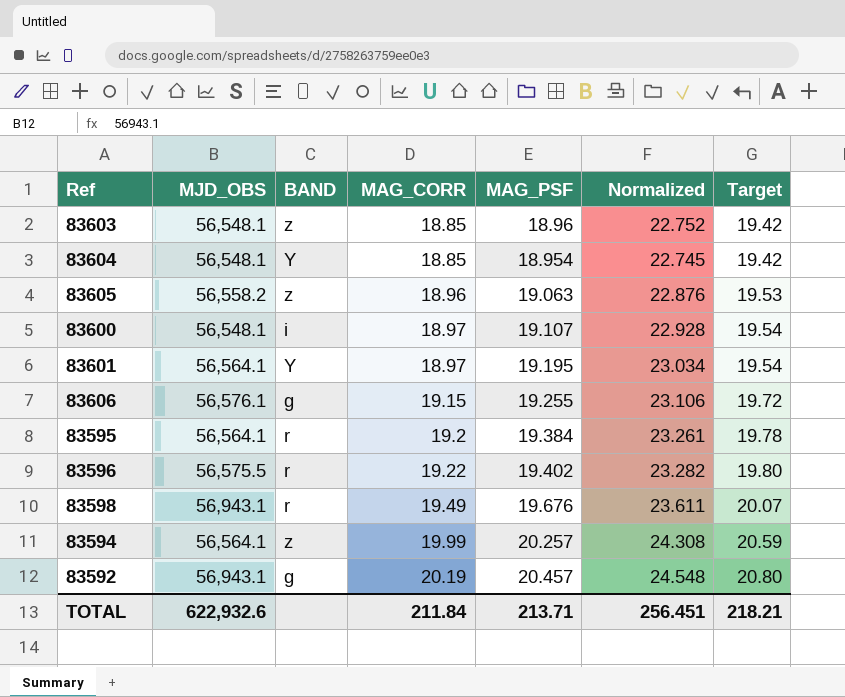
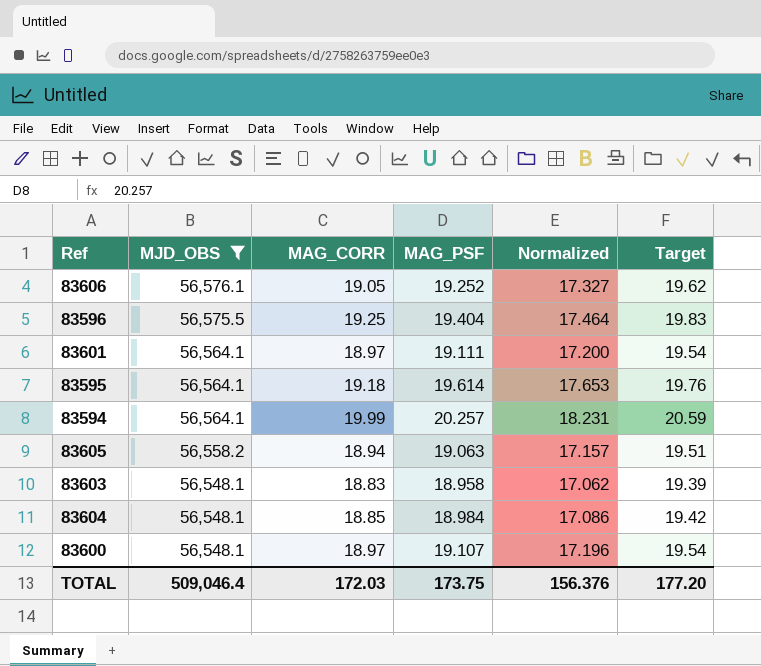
filter: none -> MJD_OBS != 56,943.1
row order: MAG_CORR ascending -> MJD_OBS descending
column BAND | position: 3 -> none
column Normalized | formula: [MAG_PSF] * 1.2 -> [MAG_PSF] * 0.9
83606 | MAG_CORR: 19.15 -> 19.05
83606 | MAG_PSF: 19.255 -> 19.252
83606 | Target: 19.72 -> 19.62
83596 | MAG_CORR: 19.22 -> 19.25
83596 | MAG_PSF: 19.402 -> 19.404
83596 | Target: 19.80 -> 19.83
83601 | MAG_PSF: 19.195 -> 19.111
83595 | MAG_CORR: 19.2 -> 19.18
83595 | MAG_PSF: 19.384 -> 19.614
83595 | Target: 19.78 -> 19.76
83605 | MAG_CORR: 18.96 -> 18.94
83605 | Target: 19.53 -> 19.51
83603 | MAG_CORR: 18.85 -> 18.83
83603 | MAG_PSF: 18.96 -> 18.958
83603 | Target: 19.42 -> 19.39
83604 | MAG_PSF: 18.954 -> 18.984
TOTAL | MJD_OBS: 622,932.6 -> 509,046.4
TOTAL | MAG_CORR: 211.84 -> 172.03
TOTAL | MAG_PSF: 213.71 -> 173.75
TOTAL | Normalized: 256.451 -> 156.376
TOTAL | Target: 218.21 -> 177.20

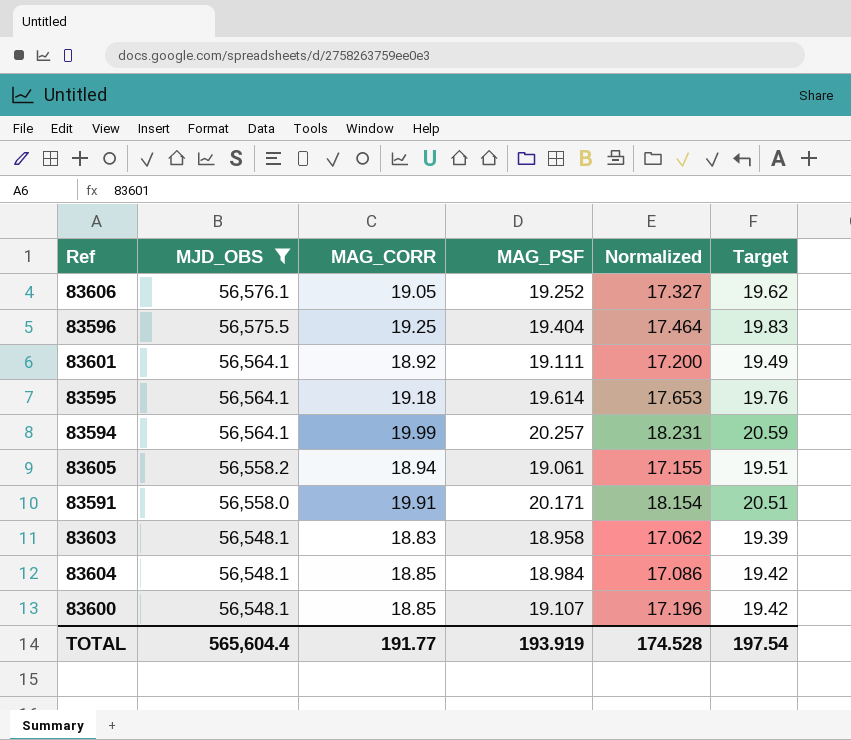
83601 | MAG_CORR: 18.97 -> 18.92
83601 | Target: 19.54 -> 19.49
83605 | MAG_PSF: 19.063 -> 19.061
83605 | Normalized: 17.157 -> 17.155
row 83591: none -> 56,558.0 | 19.91 | 20.171 | 18.154 | 20.51
83600 | MAG_CORR: 18.97 -> 18.85
83600 | Target: 19.54 -> 19.42
TOTAL | MJD_OBS: 509,046.4 -> 565,604.4
TOTAL | MAG_CORR: 172.03 -> 191.77
TOTAL | MAG_PSF: 173.75 -> 193.919
TOTAL | Normalized: 156.376 -> 174.528
TOTAL | Target: 177.20 -> 197.54

